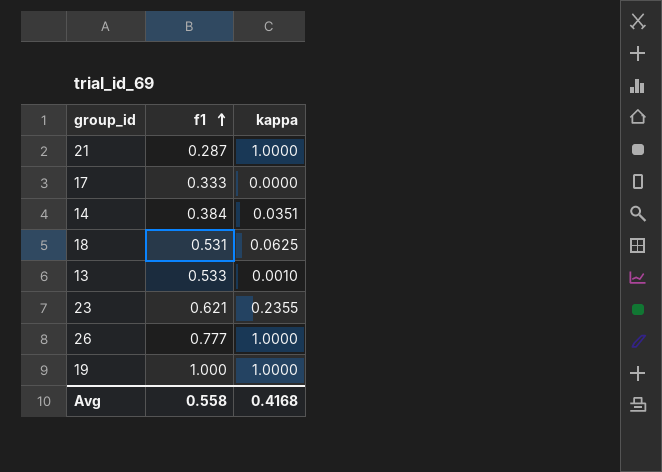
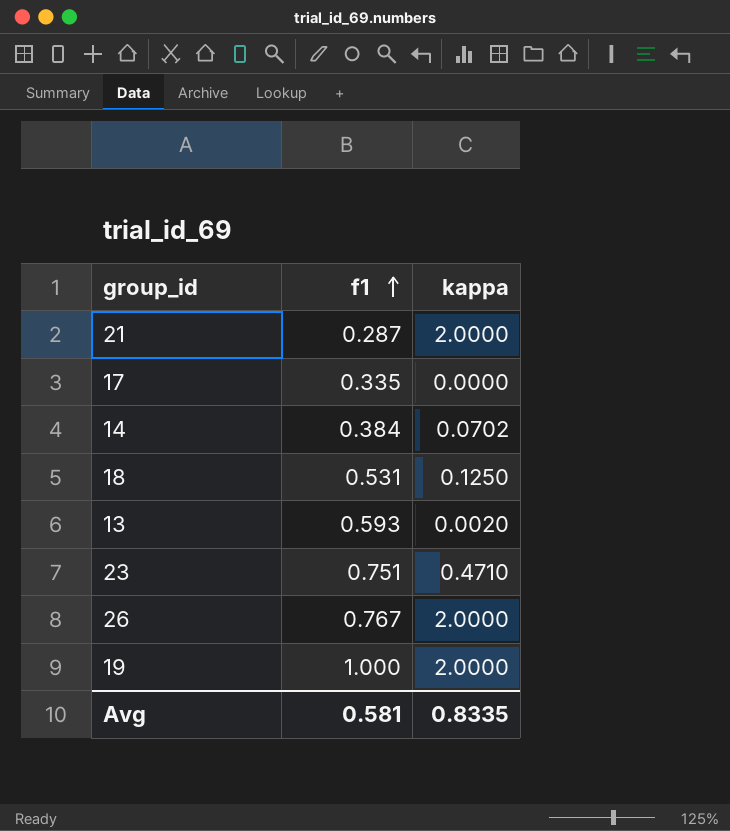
21 | kappa: 1.0000 -> 2.0000
17 | f1: 0.333 -> 0.335
14 | kappa: 0.0351 -> 0.0702
18 | kappa: 0.0625 -> 0.1250
13 | f1: 0.533 -> 0.593
13 | kappa: 0.0010 -> 0.0020
23 | f1: 0.621 -> 0.751
23 | kappa: 0.2355 -> 0.4710
26 | f1: 0.777 -> 0.767
26 | kappa: 1.0000 -> 2.0000
19 | kappa: 1.0000 -> 2.0000
Avg | f1: 0.558 -> 0.581
Avg | kappa: 0.4168 -> 0.8335

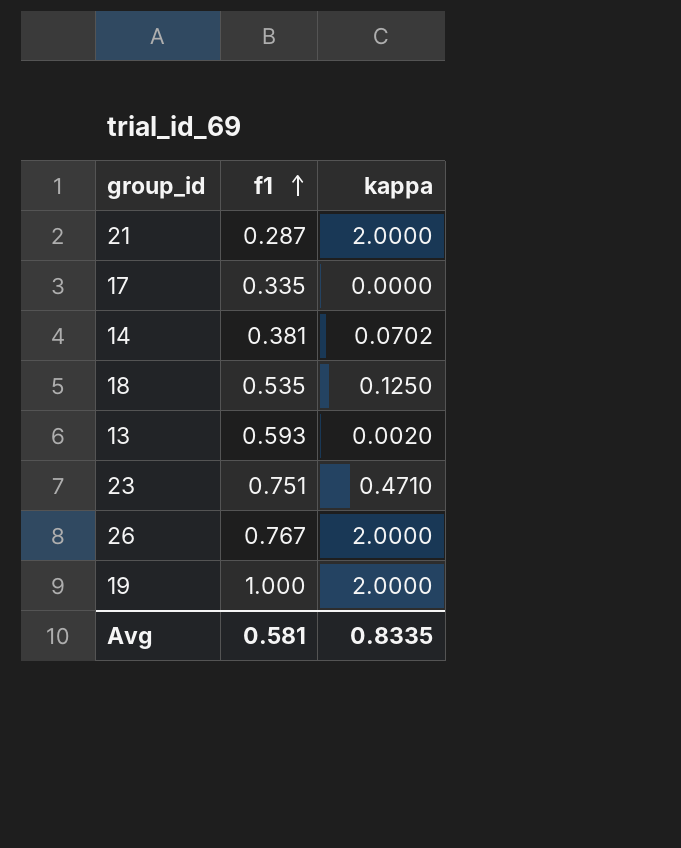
14 | f1: 0.384 -> 0.381
18 | f1: 0.531 -> 0.535

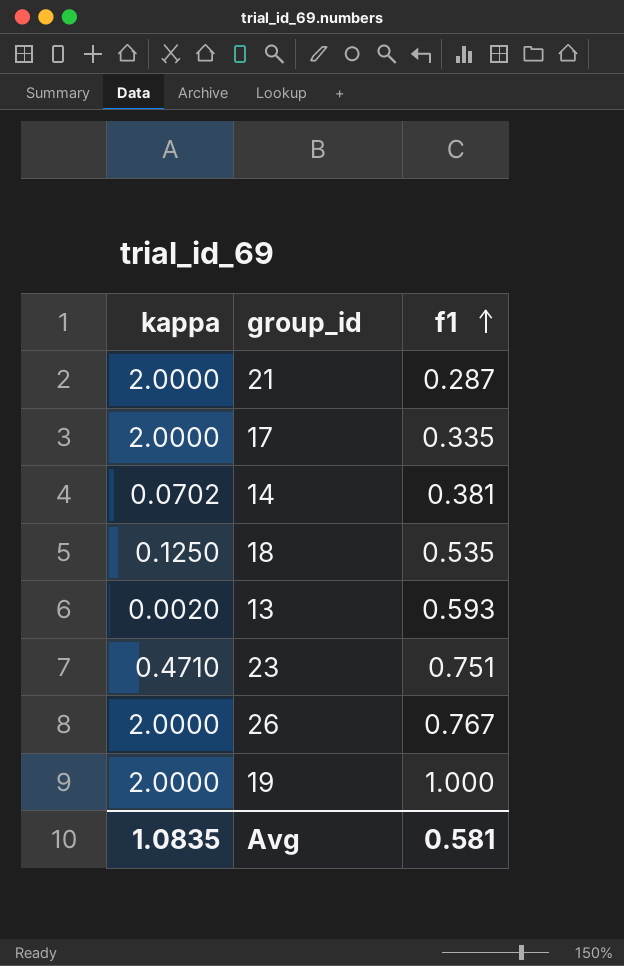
column kappa | position: 3 -> 1
17 | kappa: 0.0000 -> 2.0000
Avg | kappa: 0.8335 -> 1.0835

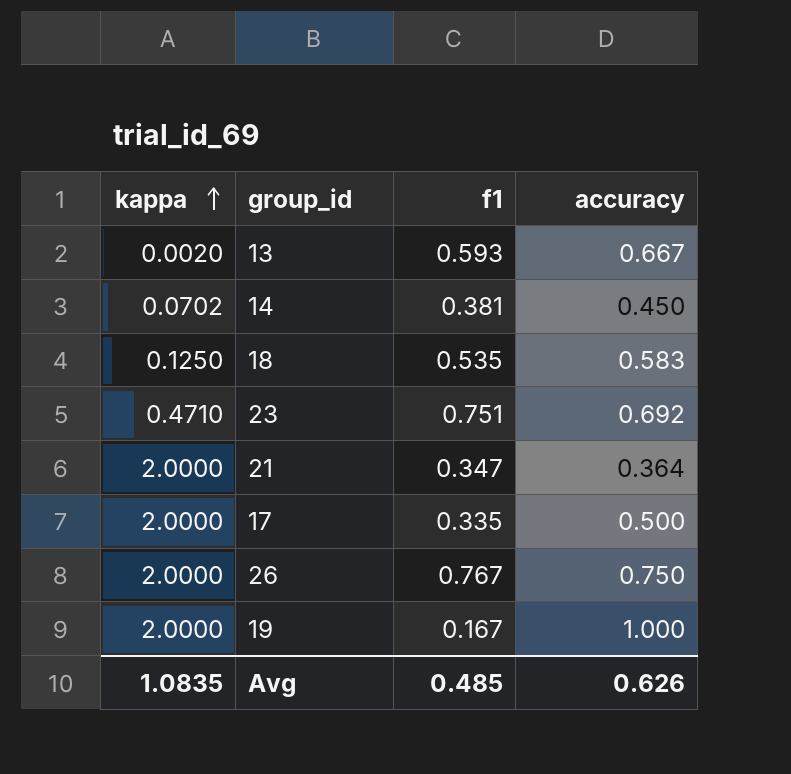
row order: f1 ascending -> kappa ascending
column accuracy | position: none -> 4
21 | f1: 0.287 -> 0.347
19 | f1: 1.000 -> 0.167
Avg | f1: 0.581 -> 0.485

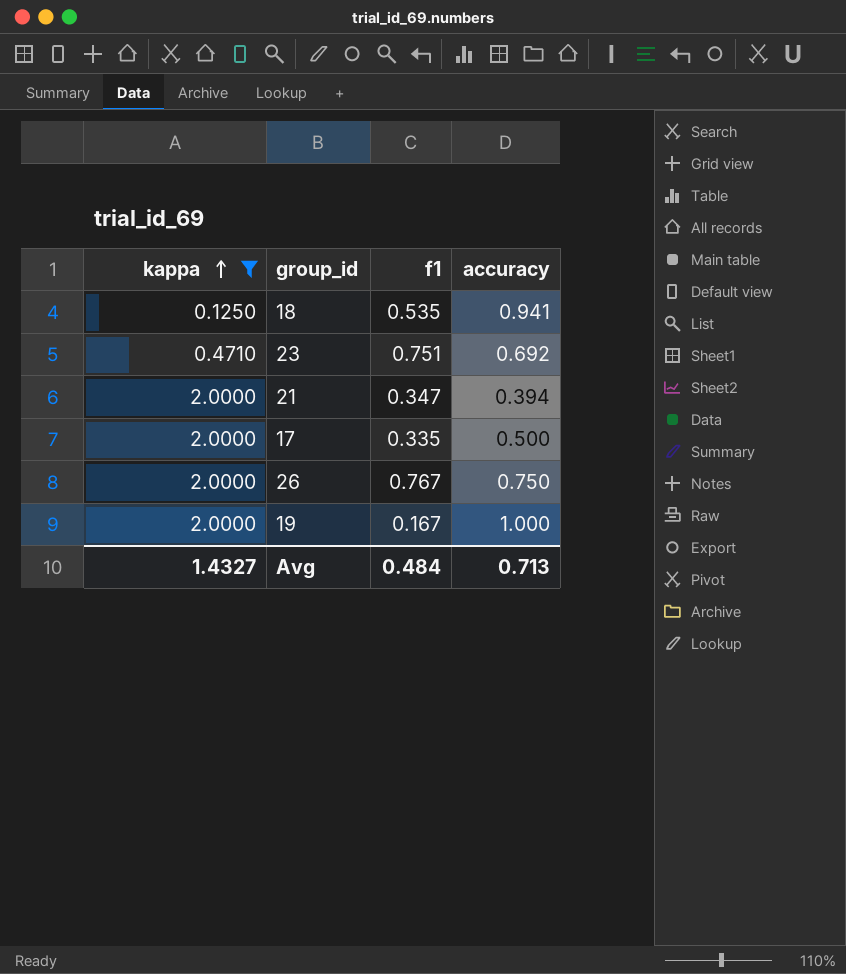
filter: none -> kappa >= 0.1250
18 | accuracy: 0.583 -> 0.941
21 | accuracy: 0.364 -> 0.394
Avg | kappa: 1.0835 -> 1.4327
Avg | f1: 0.485 -> 0.484
Avg | accuracy: 0.626 -> 0.713

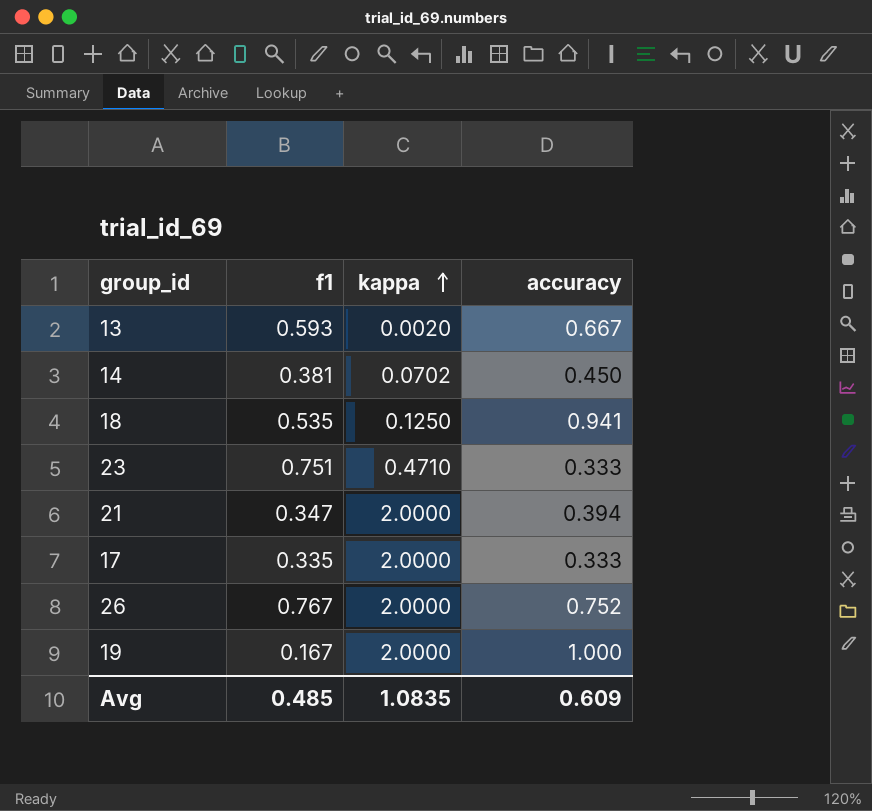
filter: kappa >= 0.1250 -> none
column kappa | position: 1 -> 3
23 | accuracy: 0.692 -> 0.333
17 | accuracy: 0.500 -> 0.333
26 | accuracy: 0.750 -> 0.752
Avg | f1: 0.484 -> 0.485
Avg | kappa: 1.4327 -> 1.0835
Avg | accuracy: 0.713 -> 0.609

